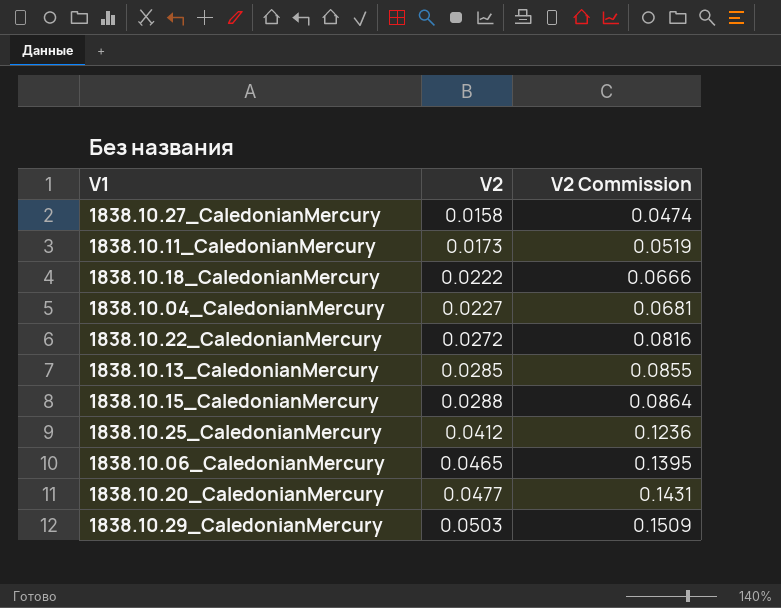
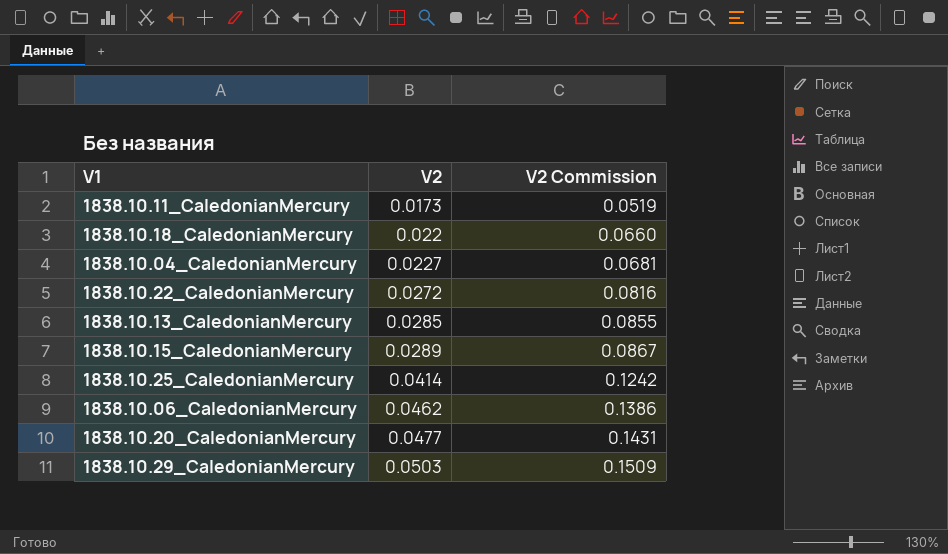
row 1838.10.27_CaledonianMercury: 0.0158 | 0.0474 -> none
1838.10.18_CaledonianMercury | V2: 0.0222 -> 0.022
1838.10.18_CaledonianMercury | V2 Commission: 0.0666 -> 0.0660
1838.10.15_CaledonianMercury | V2: 0.0288 -> 0.0289
1838.10.15_CaledonianMercury | V2 Commission: 0.0864 -> 0.0867
1838.10.25_CaledonianMercury | V2: 0.0412 -> 0.0414
1838.10.25_CaledonianMercury | V2 Commission: 0.1236 -> 0.1242
1838.10.06_CaledonianMercury | V2: 0.0465 -> 0.0462
1838.10.06_CaledonianMercury | V2 Commission: 0.1395 -> 0.1386

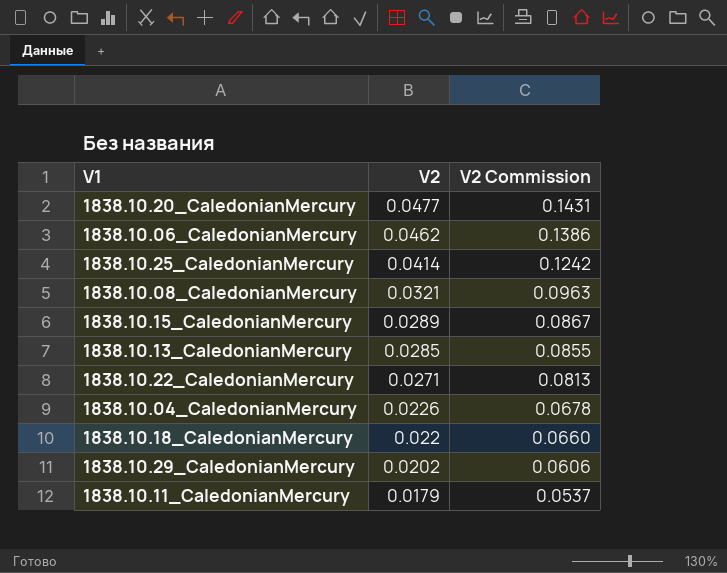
row order: V2 ascending -> V2 descending
row 1838.10.08_CaledonianMercury: none -> 0.0321 | 0.0963
1838.10.22_CaledonianMercury | V2: 0.0272 -> 0.0271
1838.10.22_CaledonianMercury | V2 Commission: 0.0816 -> 0.0813
1838.10.04_CaledonianMercury | V2: 0.0227 -> 0.0226
1838.10.04_CaledonianMercury | V2 Commission: 0.0681 -> 0.0678
1838.10.29_CaledonianMercury | V2: 0.0503 -> 0.0202
1838.10.29_CaledonianMercury | V2 Commission: 0.1509 -> 0.0606
1838.10.11_CaledonianMercury | V2: 0.0173 -> 0.0179
1838.10.11_CaledonianMercury | V2 Commission: 0.0519 -> 0.0537

